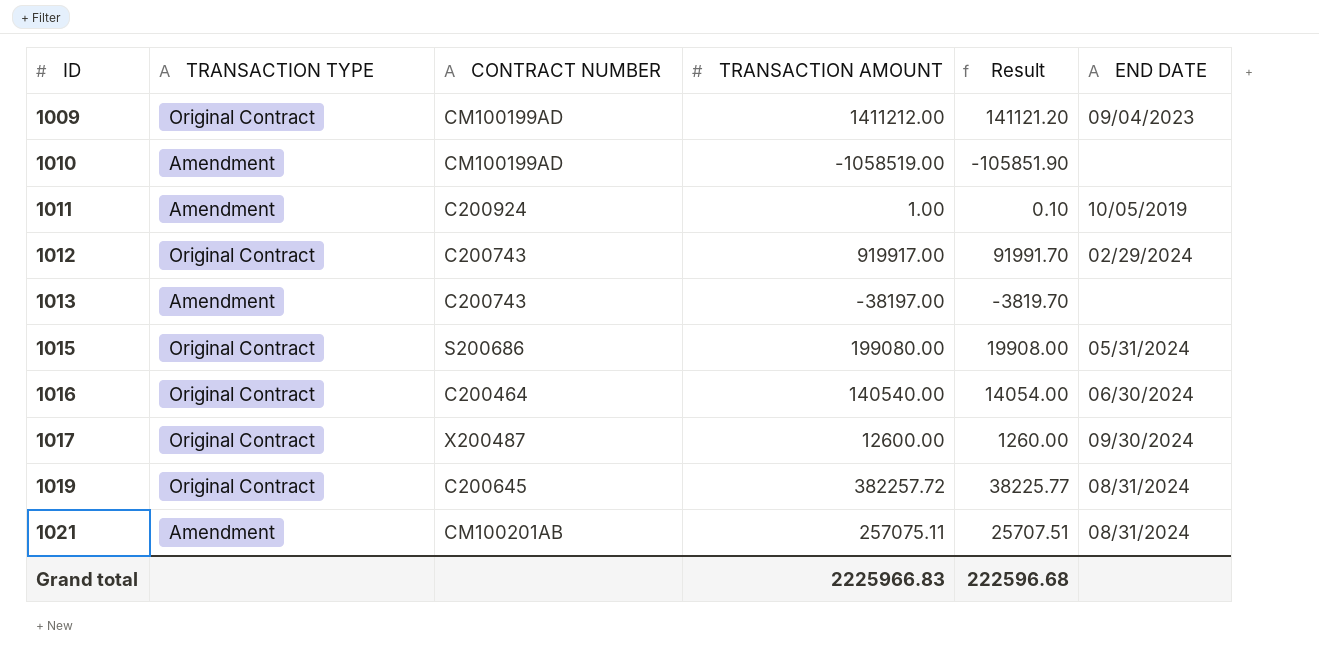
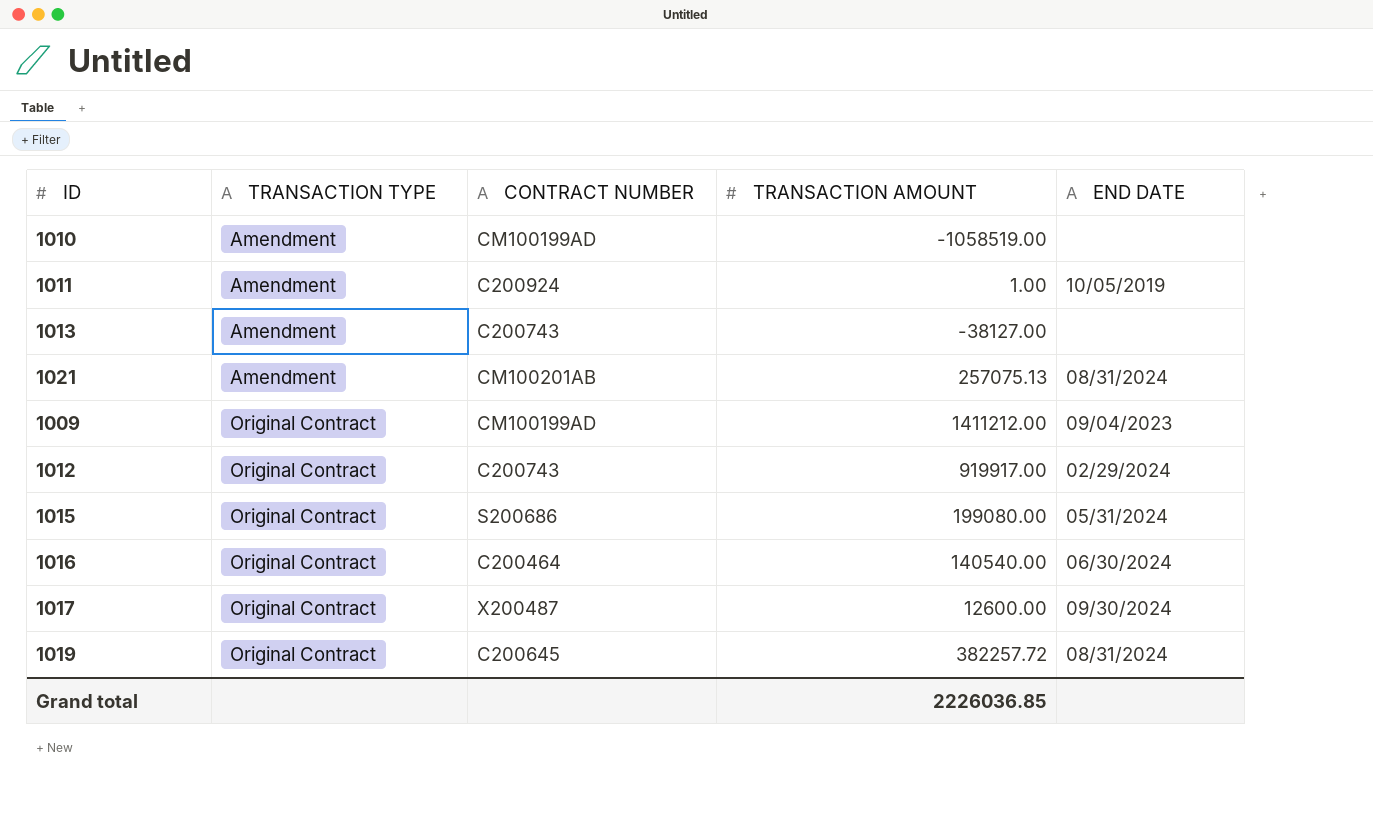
row order: ID ascending -> TRANSACTION TYPE ascending
column Result | formula: [TRANSACTION AMOUNT] * 0.1 -> none
1013 | TRANSACTION AMOUNT: -38197.00 -> -38127.00
1021 | TRANSACTION AMOUNT: 257075.11 -> 257075.13
Grand total | TRANSACTION AMOUNT: 2225966.83 -> 2226036.85

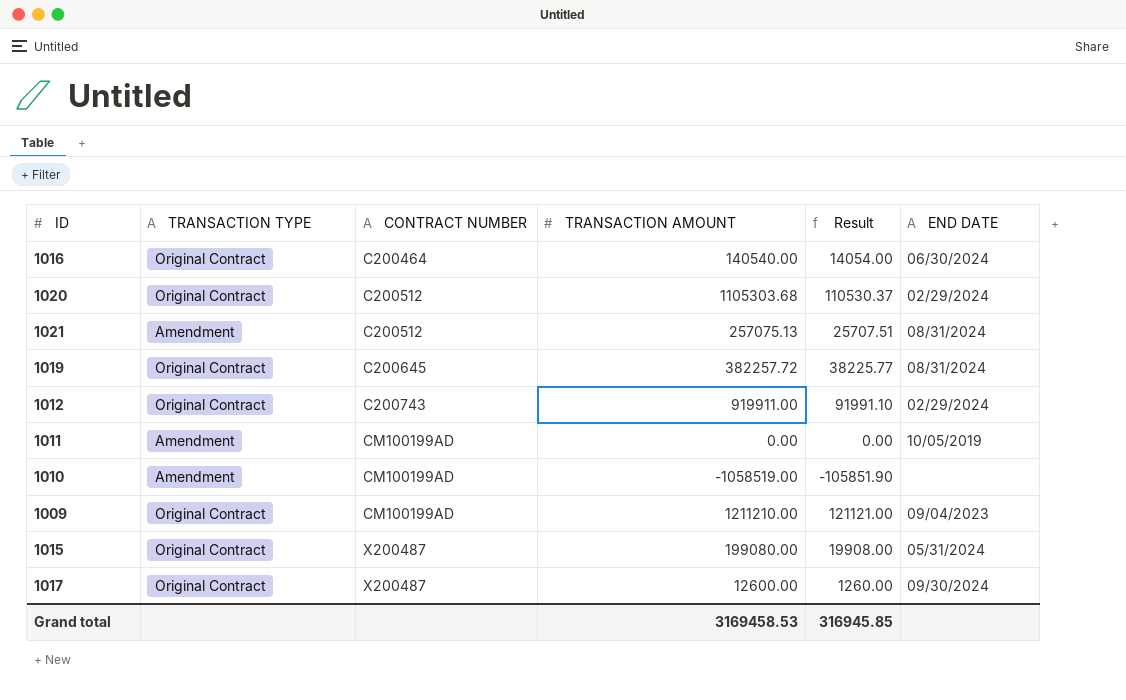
row order: TRANSACTION TYPE ascending -> CONTRACT NUMBER ascending
column Result | formula: none -> [TRANSACTION AMOUNT] * 0.1
row 1013: Amendment | C200743 | -38127.00 | none -> none
row 1020: none -> Original Contract | C200512 | 1105303.68 | 110530.37 | 02/29/2024
1021 | CONTRACT NUMBER: CM100201AB -> C200512
1012 | TRANSACTION AMOUNT: 919917.00 -> 919911.00
1011 | CONTRACT NUMBER: C200924 -> CM100199AD
1011 | TRANSACTION AMOUNT: 1.00 -> 0.00
1009 | TRANSACTION AMOUNT: 1411212.00 -> 1211210.00
1015 | CONTRACT NUMBER: S200686 -> X200487
Grand total | TRANSACTION AMOUNT: 2226036.85 -> 3169458.53

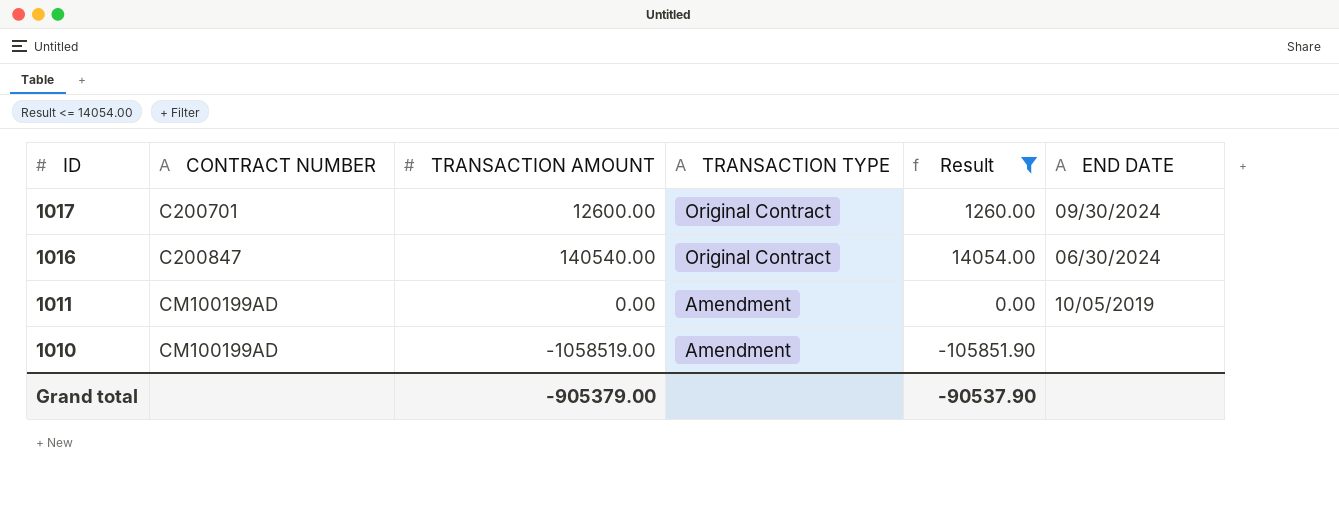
filter: none -> Result <= 14054.00
row order: CONTRACT NUMBER ascending -> ID descending
column TRANSACTION TYPE | position: 2 -> 4
1017 | CONTRACT NUMBER: X200487 -> C200701
1016 | CONTRACT NUMBER: C200464 -> C200847
Grand total | TRANSACTION AMOUNT: 3169458.53 -> -905379.00
Grand total | Result: 316945.85 -> -90537.90

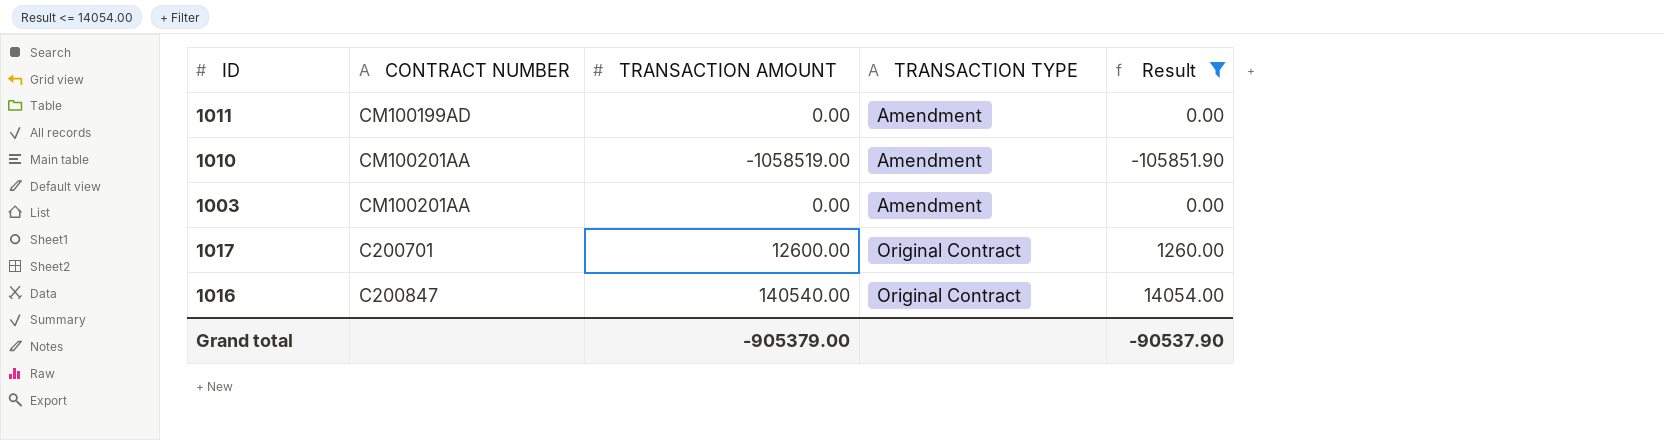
row order: ID descending -> TRANSACTION TYPE ascending
column END DATE | position: 6 -> none
1010 | CONTRACT NUMBER: CM100199AD -> CM100201AA
row 1003: none -> CM100201AA | 0.00 | Amendment | 0.00

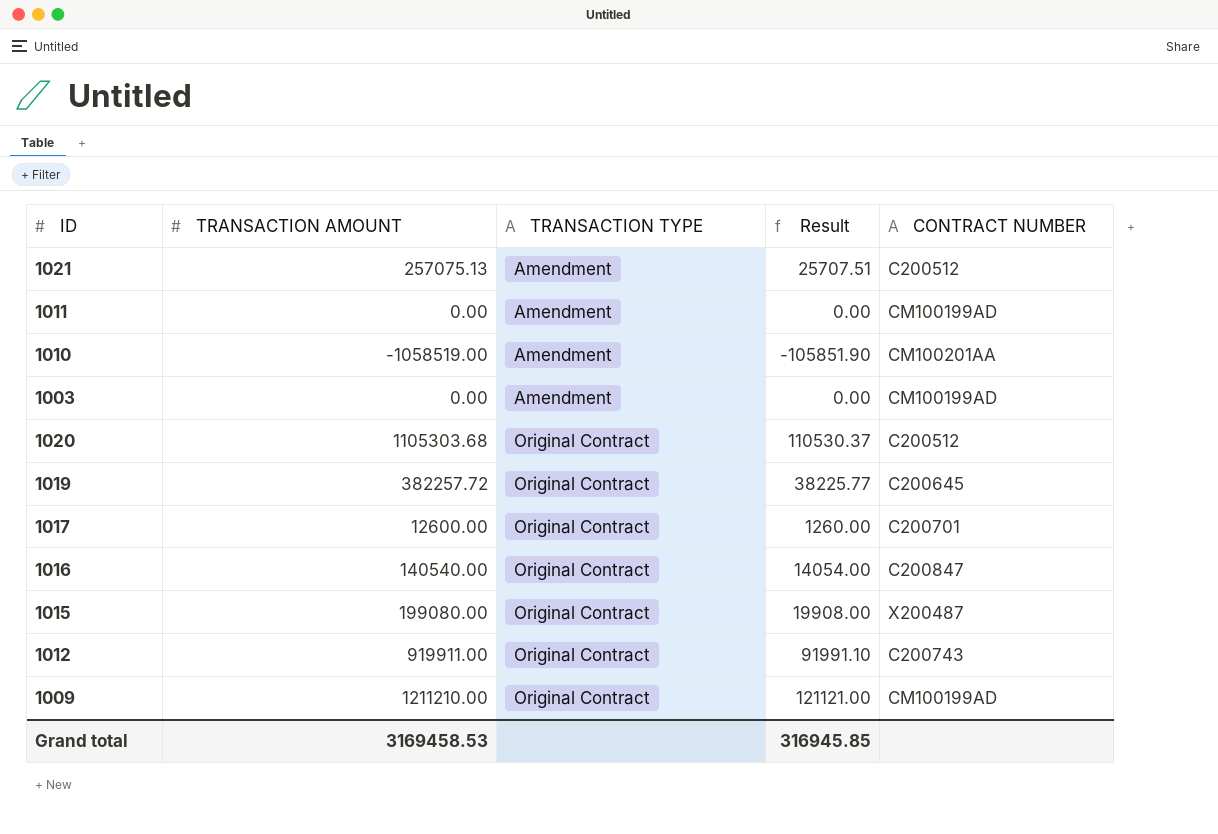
filter: Result <= 14054.00 -> none
column CONTRACT NUMBER | position: 2 -> 5
1003 | CONTRACT NUMBER: CM100201AA -> CM100199AD
Grand total | TRANSACTION AMOUNT: -905379.00 -> 3169458.53
Grand total | Result: -90537.90 -> 316945.85

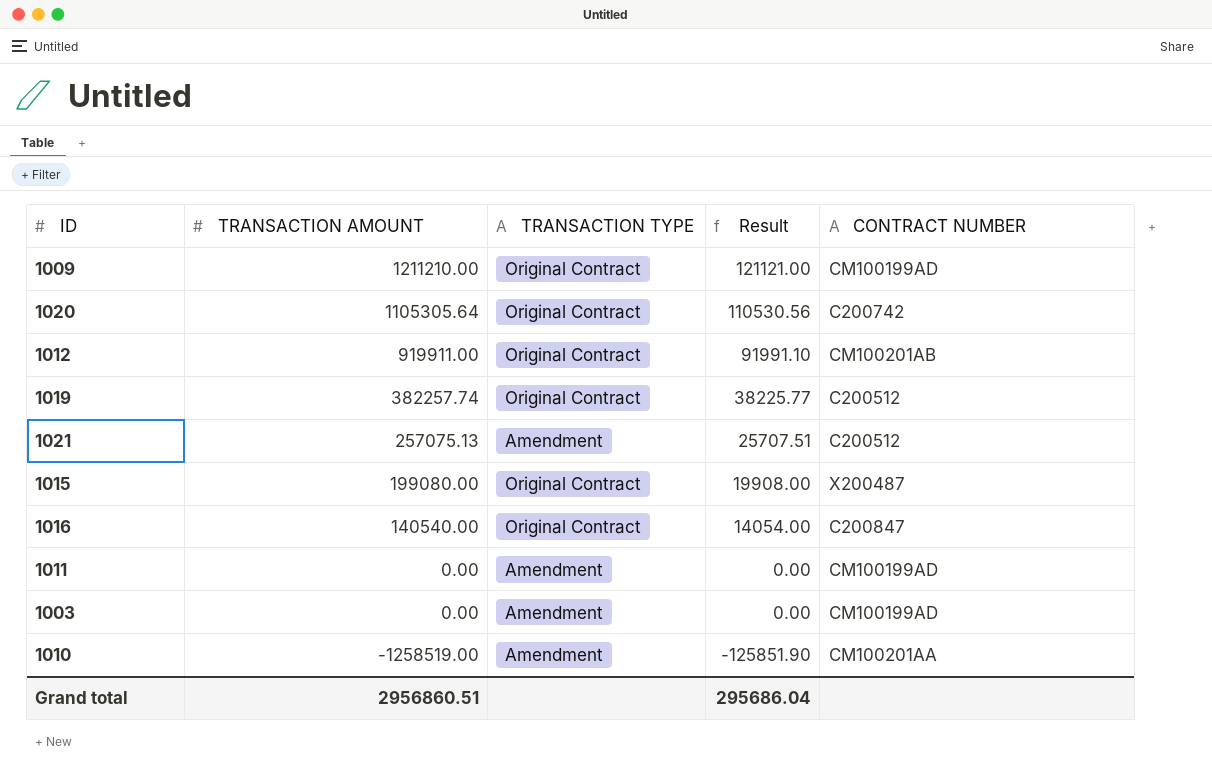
row order: TRANSACTION TYPE ascending -> TRANSACTION AMOUNT descending
row 1017: 12600.00 | Original Contract | 1260.00 | C200701 -> none
1020 | TRANSACTION AMOUNT: 1105303.68 -> 1105305.64
1020 | Result: 110530.37 -> 110530.56
1020 | CONTRACT NUMBER: C200512 -> C200742
1012 | CONTRACT NUMBER: C200743 -> CM100201AB
1019 | TRANSACTION AMOUNT: 382257.72 -> 382257.74
1019 | CONTRACT NUMBER: C200645 -> C200512
1010 | TRANSACTION AMOUNT: -1058519.00 -> -1258519.00
1010 | Result: -105851.90 -> -125851.90
Grand total | TRANSACTION AMOUNT: 3169458.53 -> 2956860.51
Grand total | Result: 316945.85 -> 295686.04

